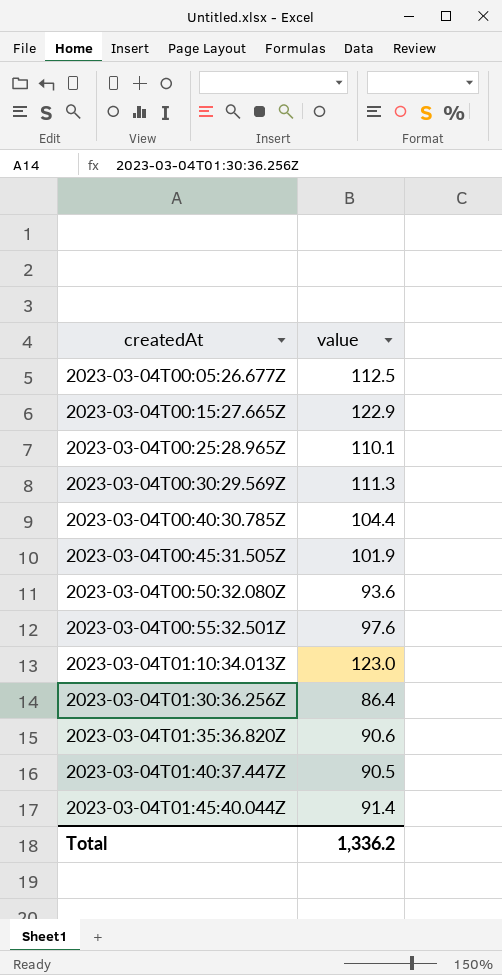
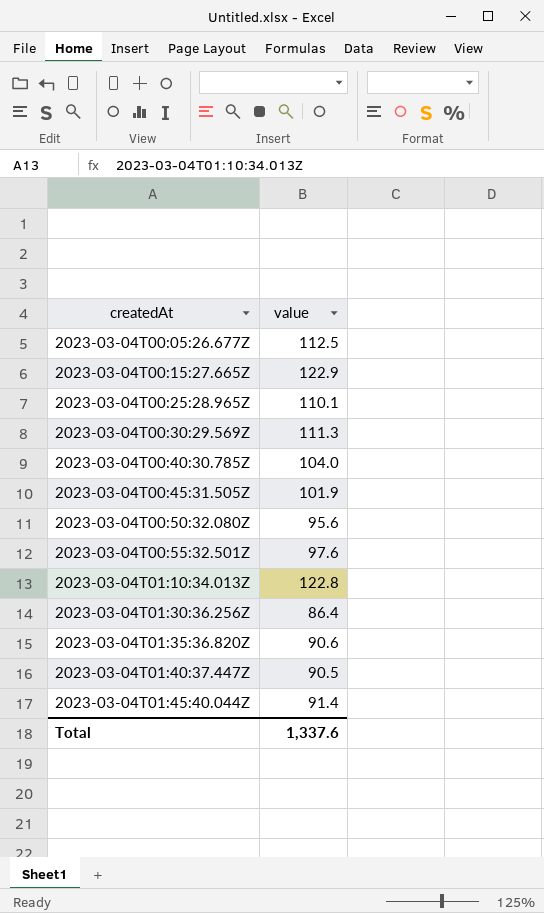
2023-03-04T00:40:30.785Z | value: 104.4 -> 104.0
2023-03-04T00:50:32.080Z | value: 93.6 -> 95.6
2023-03-04T01:10:34.013Z | value: 123.0 -> 122.8
Total | value: 1,336.2 -> 1,337.6

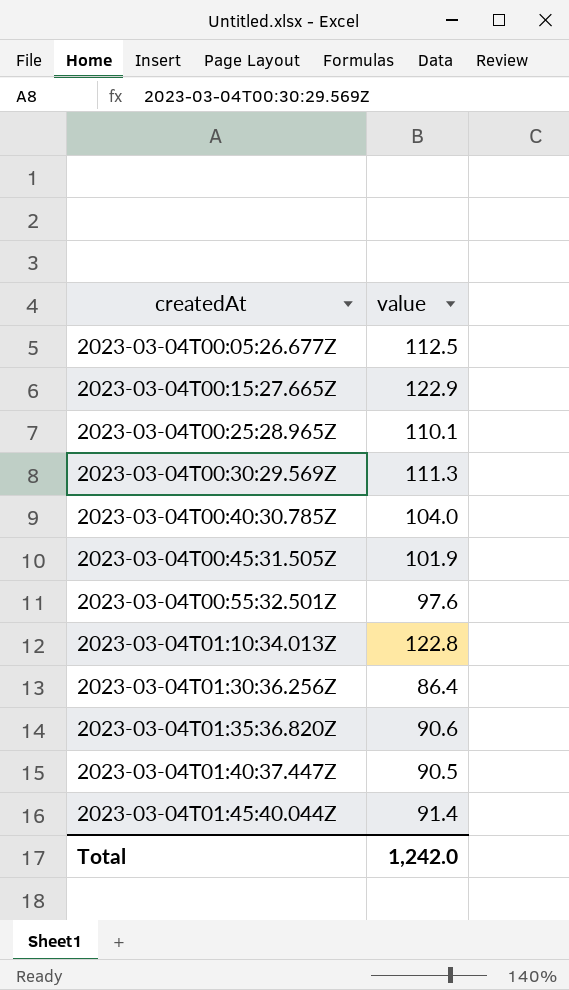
row 2023-03-04T00:50:32.080Z: 95.6 -> none
Total | value: 1,337.6 -> 1,242.0

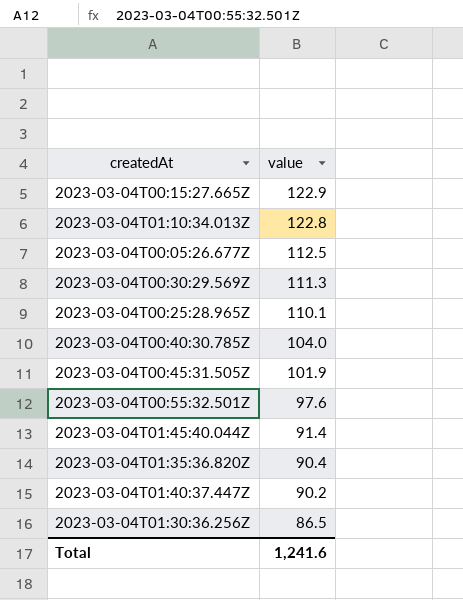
row order: createdAt ascending -> value descending
2023-03-04T01:35:36.820Z | value: 90.6 -> 90.4
2023-03-04T01:40:37.447Z | value: 90.5 -> 90.2
2023-03-04T01:30:36.256Z | value: 86.4 -> 86.5
Total | value: 1,242.0 -> 1,241.6

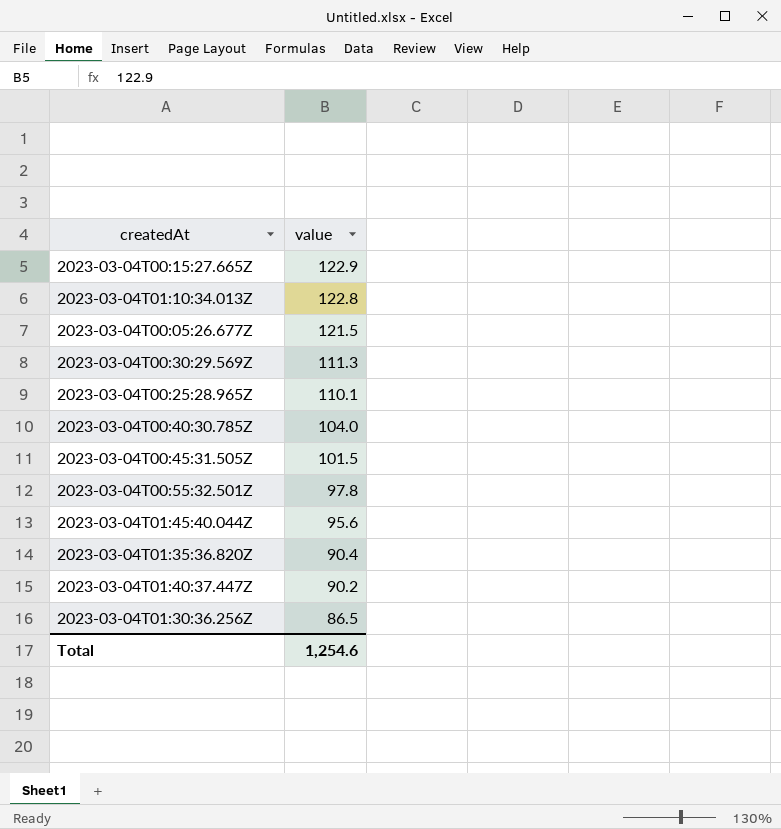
2023-03-04T00:05:26.677Z | value: 112.5 -> 121.5
2023-03-04T00:45:31.505Z | value: 101.9 -> 101.5
2023-03-04T00:55:32.501Z | value: 97.6 -> 97.8
2023-03-04T01:45:40.044Z | value: 91.4 -> 95.6
Total | value: 1,241.6 -> 1,254.6

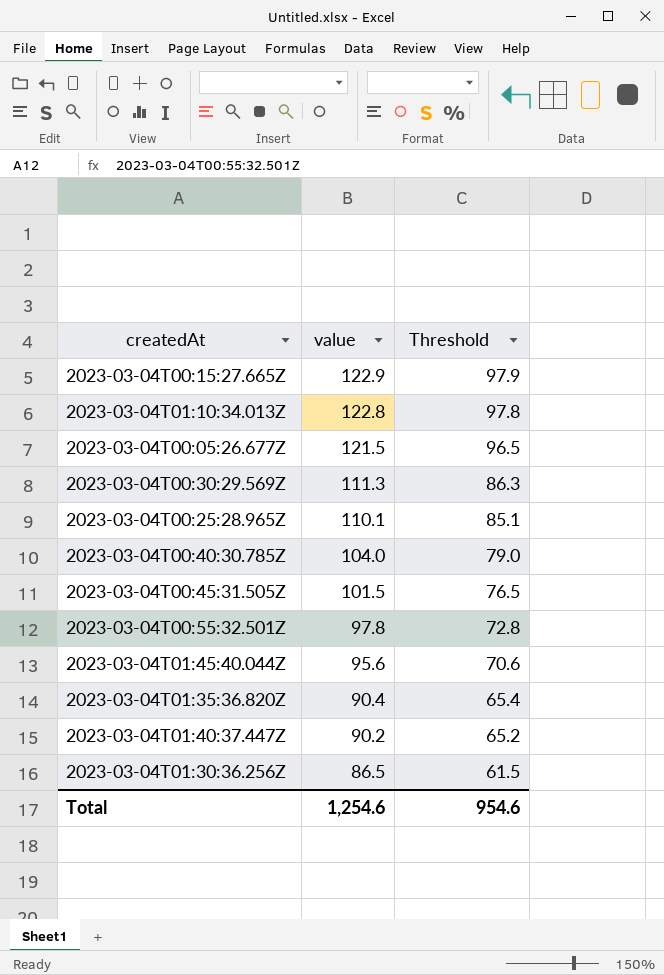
column Threshold | formula: none -> [value] - 25

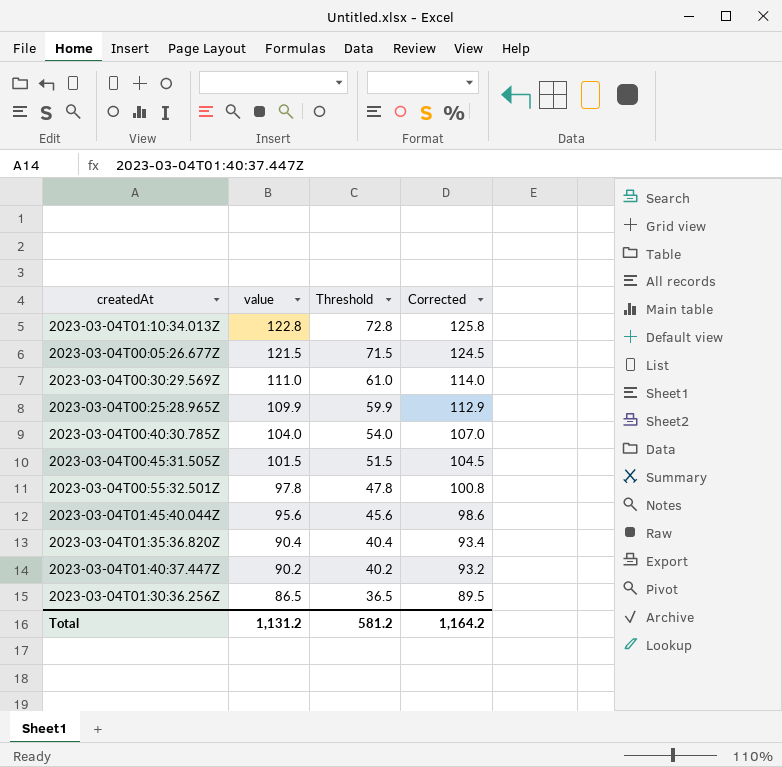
column Threshold | formula: [value] - 25 -> [value] - 50
column Corrected | formula: none -> [value] + 3
row 2023-03-04T00:15:27.665Z: 122.9 | 97.9 -> none
2023-03-04T00:30:29.569Z | value: 111.3 -> 111.0
2023-03-04T00:25:28.965Z | value: 110.1 -> 109.9
Total | value: 1,254.6 -> 1,131.2
Total | Threshold: 954.6 -> 581.2

